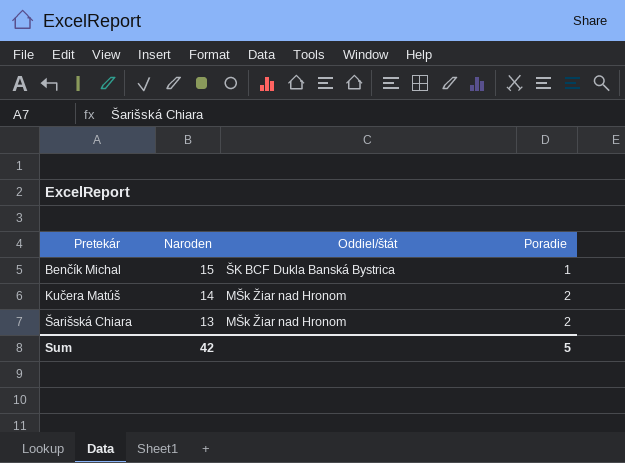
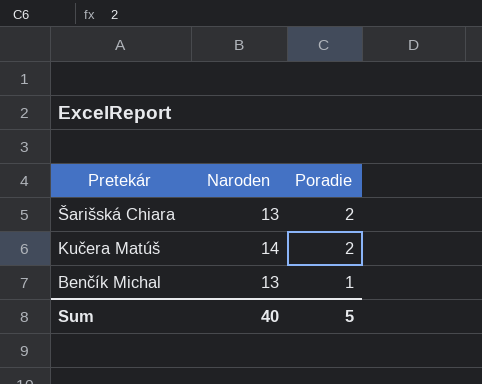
row order: Pretekár ascending -> Pretekár descending
column Oddiel/štát | position: 3 -> none
Benčík Michal | Naroden: 15 -> 13
Sum | Naroden: 42 -> 40

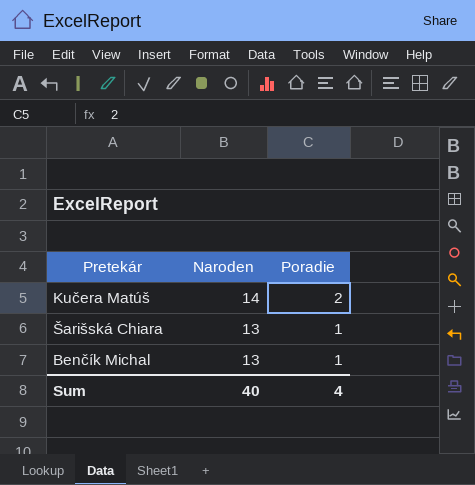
row order: Pretekár descending -> Naroden descending
Šarišská Chiara | Poradie: 2 -> 1
Sum | Poradie: 5 -> 4

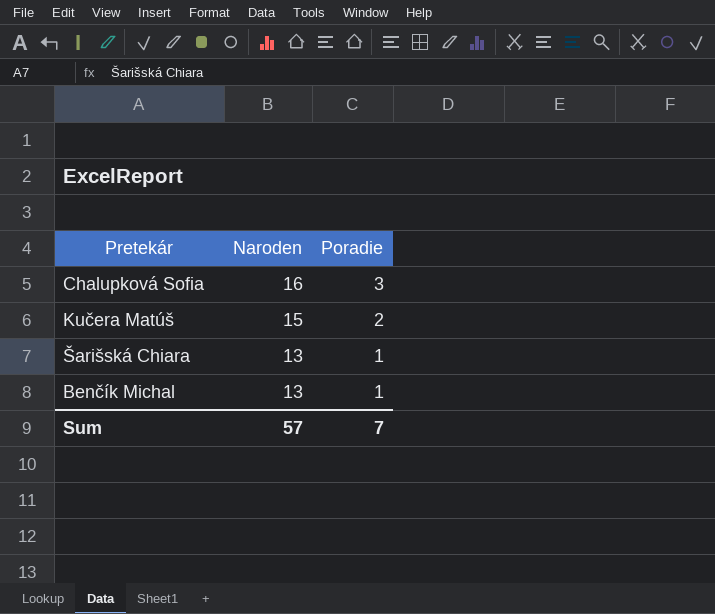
row Chalupková Sofia: none -> 16 | 3
Kučera Matúš | Naroden: 14 -> 15
Sum | Naroden: 40 -> 57
Sum | Poradie: 4 -> 7

